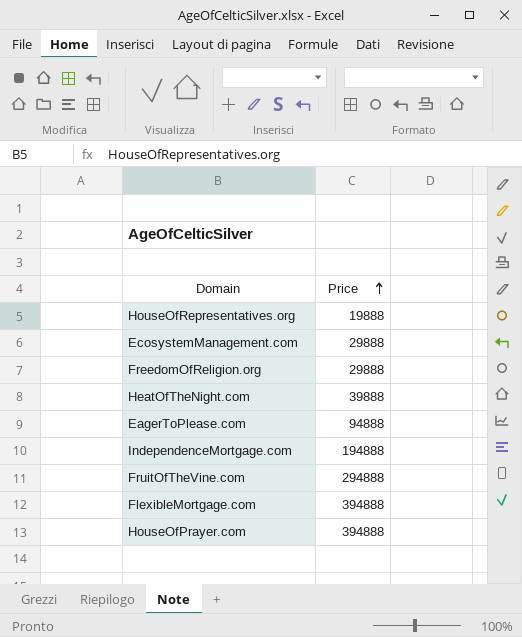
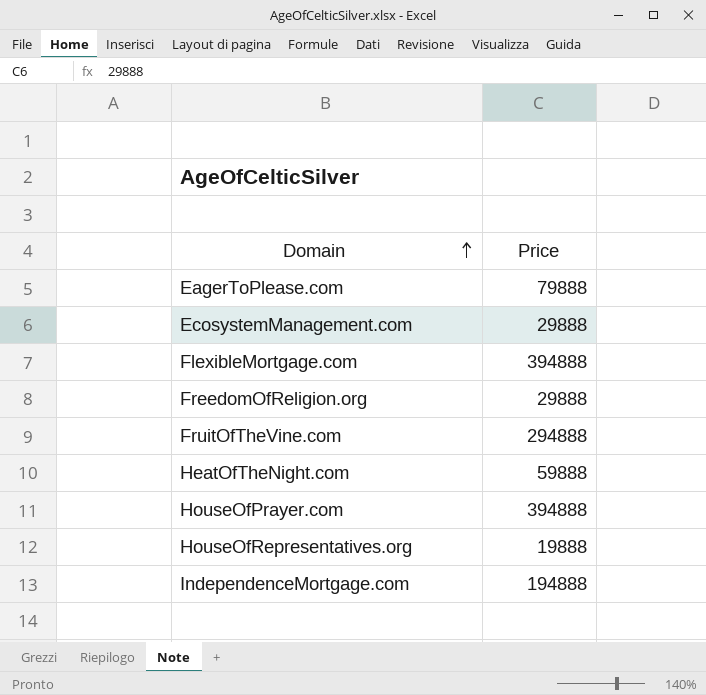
row order: Price ascending -> Domain ascending
EagerToPlease.com | Price: 94888 -> 79888
HeatOfTheNight.com | Price: 39888 -> 59888

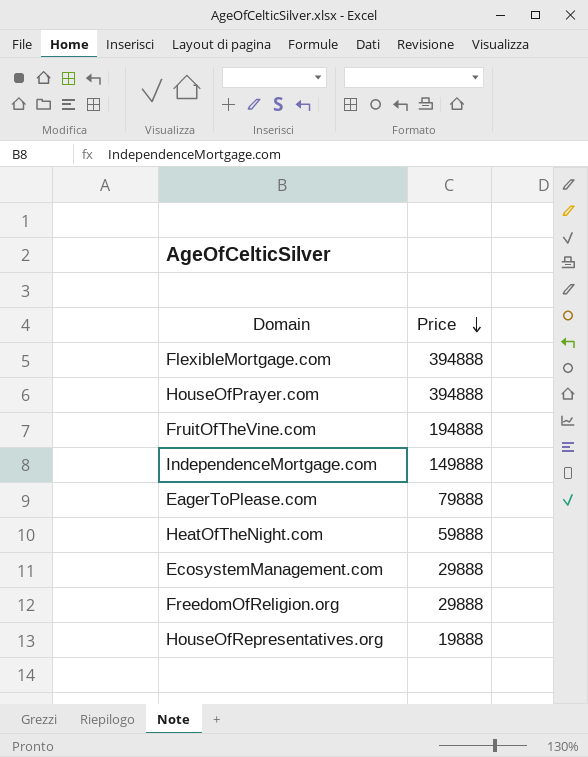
row order: Domain ascending -> Price descending
FruitOfTheVine.com | Price: 294888 -> 194888
IndependenceMortgage.com | Price: 194888 -> 149888

